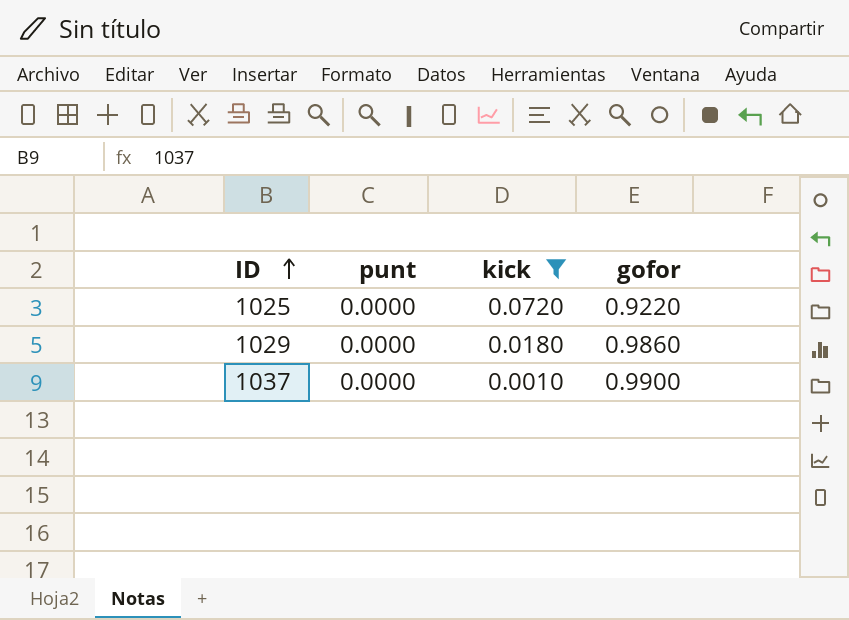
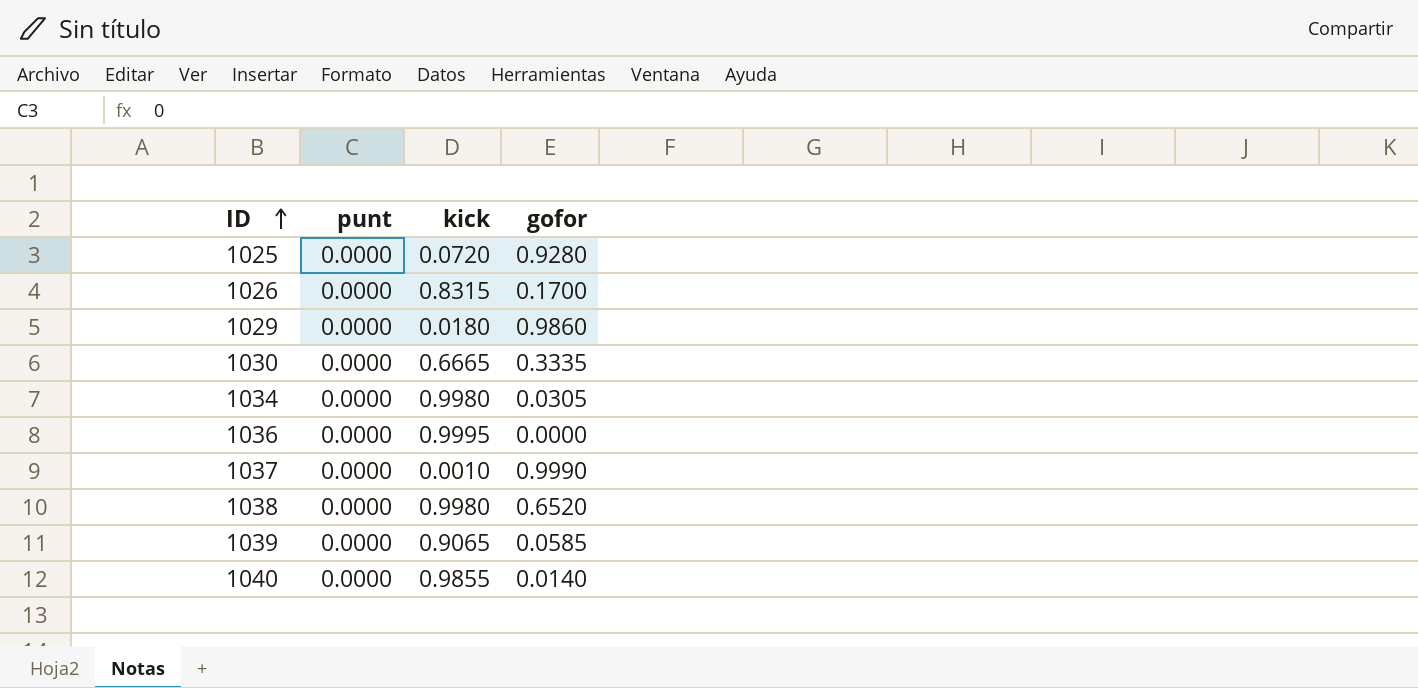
filter: kick <= 0.0720 -> none
1025 | gofor: 0.9220 -> 0.9280
1037 | gofor: 0.9900 -> 0.9990

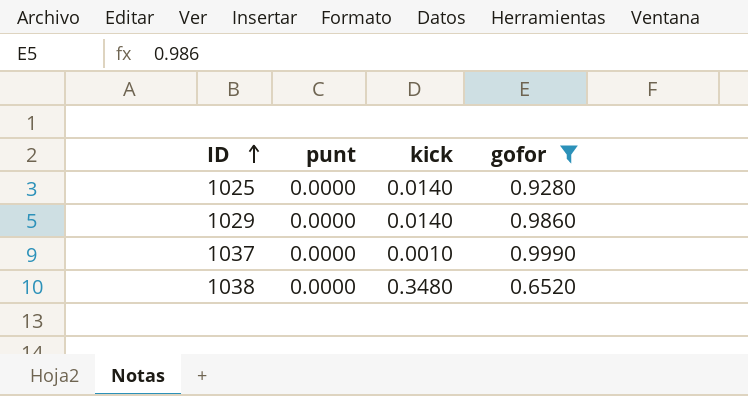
filter: none -> gofor >= 0.6520
1025 | kick: 0.0720 -> 0.0140
1029 | kick: 0.0180 -> 0.0140
1038 | kick: 0.9980 -> 0.3480

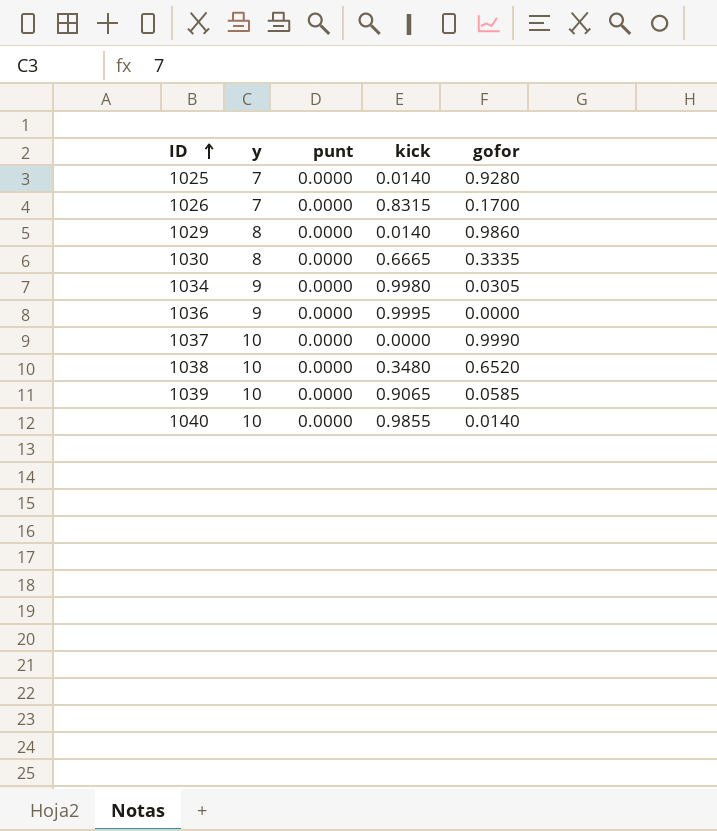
filter: gofor >= 0.6520 -> none
column y | position: none -> 2
1037 | kick: 0.0010 -> 0.0000

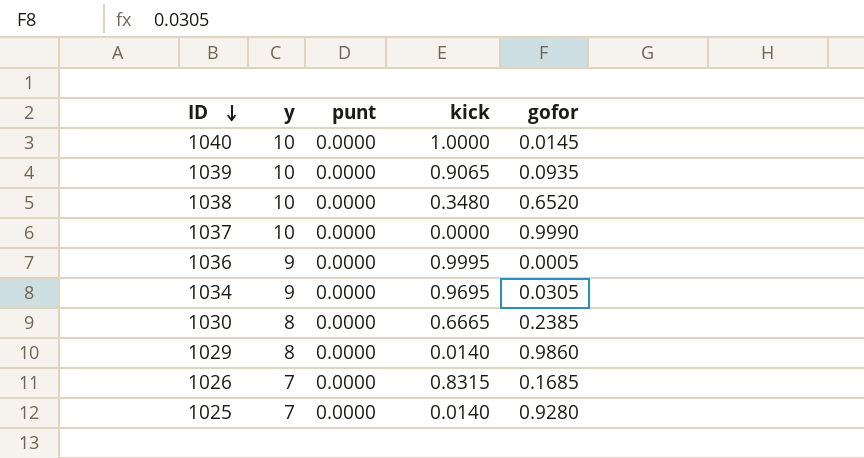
row order: ID ascending -> ID descending
1040 | kick: 0.9855 -> 1.0000
1040 | gofor: 0.0140 -> 0.0145
1039 | gofor: 0.0585 -> 0.0935
1036 | gofor: 0.0000 -> 0.0005
1034 | kick: 0.9980 -> 0.9695
1030 | gofor: 0.3335 -> 0.2385
1026 | gofor: 0.1700 -> 0.1685

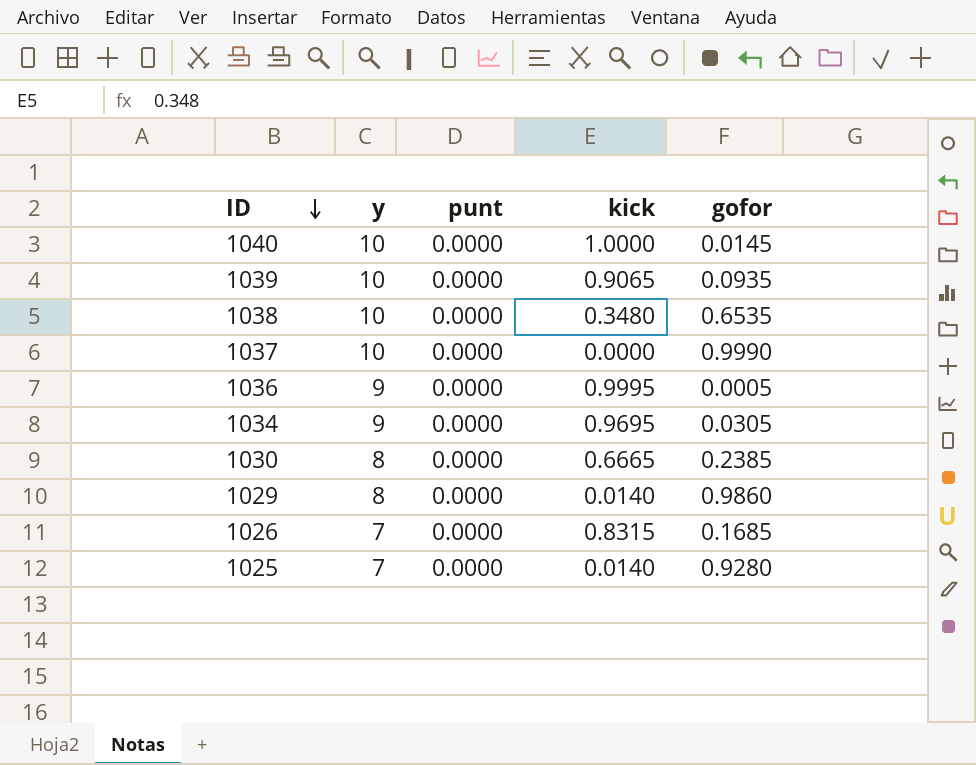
1038 | gofor: 0.6520 -> 0.6535

